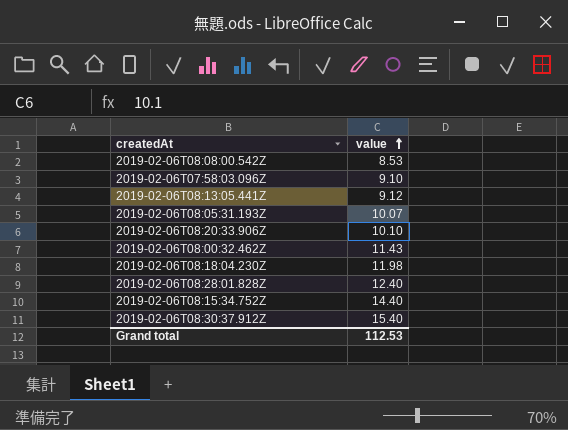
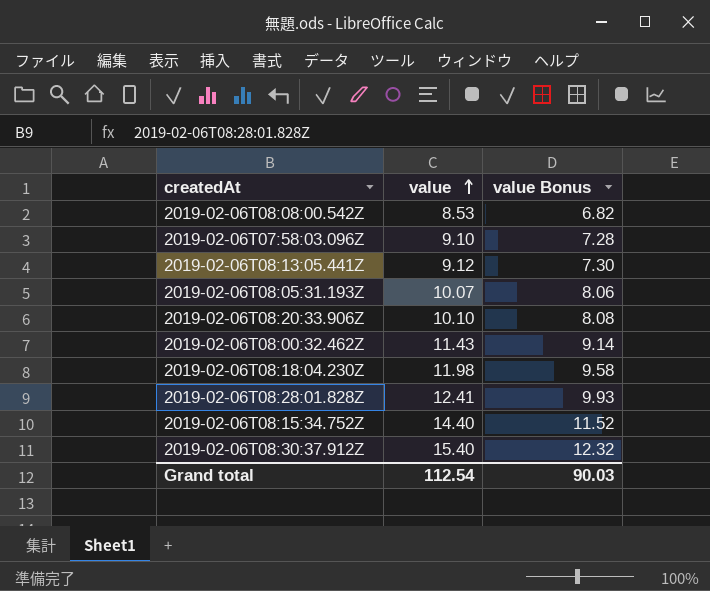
column value Bonus | formula: none -> [value] * 0.8
2019-02-06T08:28:01.828Z | value: 12.40 -> 12.41
Grand total | value: 112.53 -> 112.54

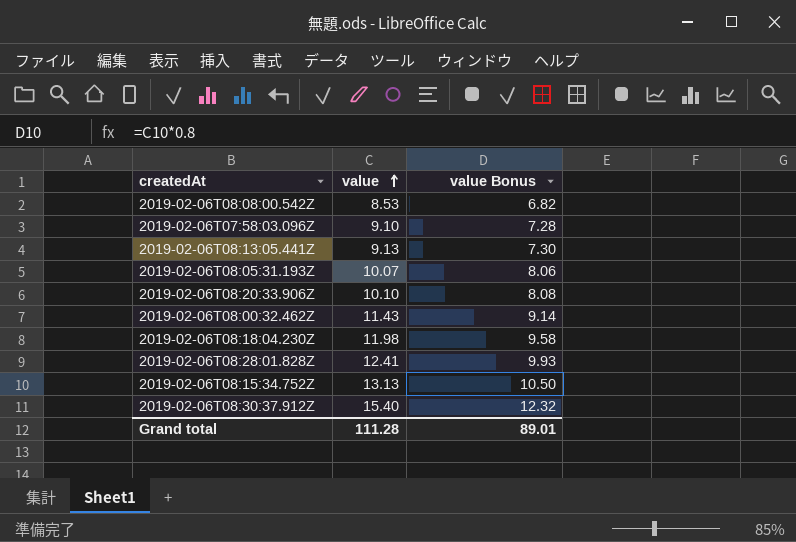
2019-02-06T08:13:05.441Z | value: 9.12 -> 9.13
2019-02-06T08:15:34.752Z | value: 14.40 -> 13.13
2019-02-06T08:15:34.752Z | value Bonus: 11.52 -> 10.50
Grand total | value: 112.54 -> 111.28
Grand total | value Bonus: 90.03 -> 89.01

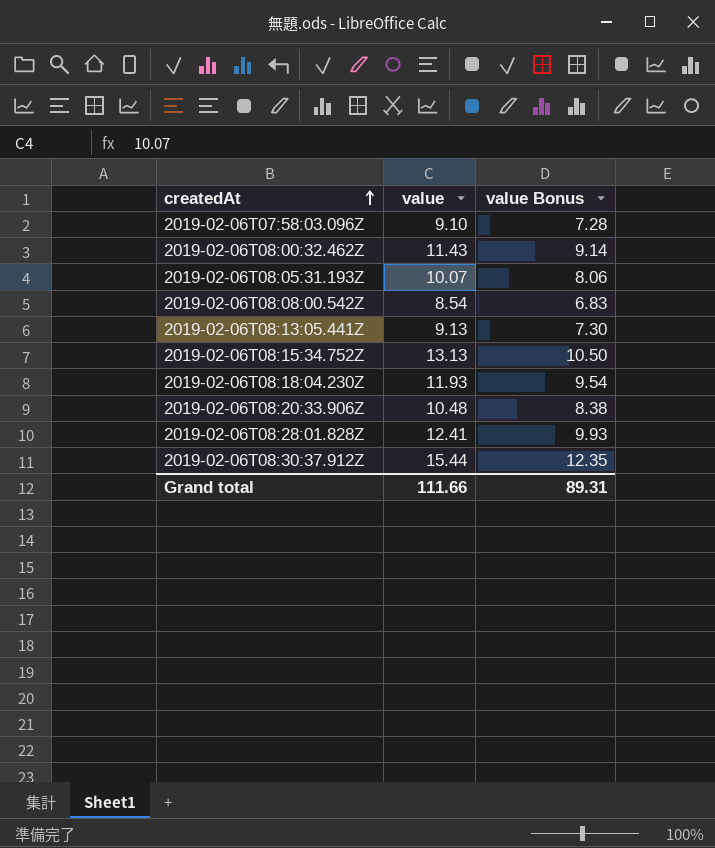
row order: value ascending -> createdAt ascending
2019-02-06T08:08:00.542Z | value: 8.53 -> 8.54
2019-02-06T08:08:00.542Z | value Bonus: 6.82 -> 6.83
2019-02-06T08:18:04.230Z | value: 11.98 -> 11.93
2019-02-06T08:18:04.230Z | value Bonus: 9.58 -> 9.54
2019-02-06T08:20:33.906Z | value: 10.10 -> 10.48
2019-02-06T08:20:33.906Z | value Bonus: 8.08 -> 8.38
2019-02-06T08:30:37.912Z | value: 15.40 -> 15.44
2019-02-06T08:30:37.912Z | value Bonus: 12.32 -> 12.35
Grand total | value: 111.28 -> 111.66
Grand total | value Bonus: 89.01 -> 89.31

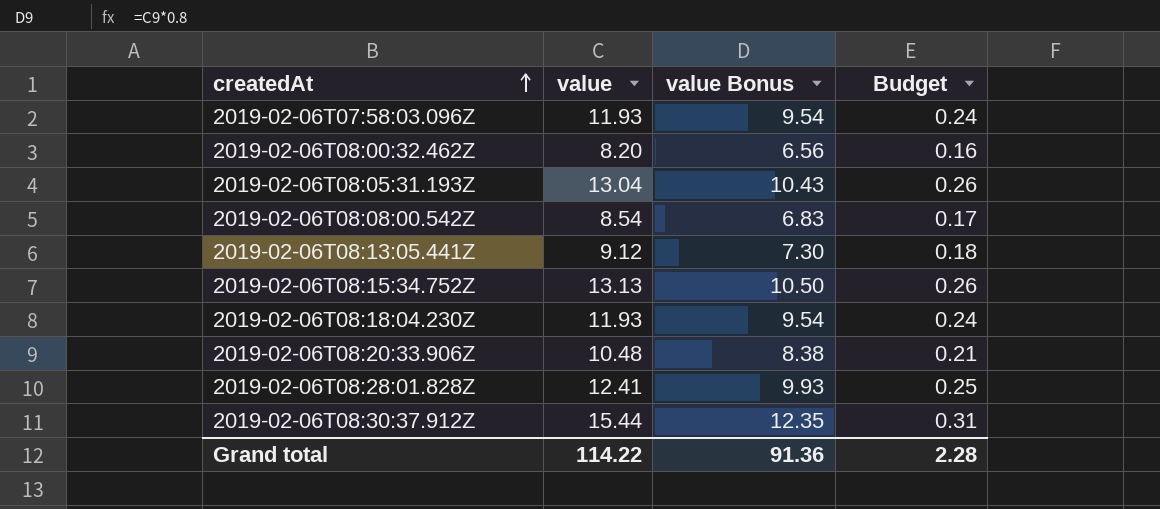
column Budget | formula: none -> [value] * 0.02
2019-02-06T07:58:03.096Z | value: 9.10 -> 11.93
2019-02-06T07:58:03.096Z | value Bonus: 7.28 -> 9.54
2019-02-06T08:00:32.462Z | value: 11.43 -> 8.20
2019-02-06T08:00:32.462Z | value Bonus: 9.14 -> 6.56
2019-02-06T08:05:31.193Z | value: 10.07 -> 13.04
2019-02-06T08:05:31.193Z | value Bonus: 8.06 -> 10.43
2019-02-06T08:13:05.441Z | value: 9.13 -> 9.12
Grand total | value: 111.66 -> 114.22
Grand total | value Bonus: 89.31 -> 91.36

